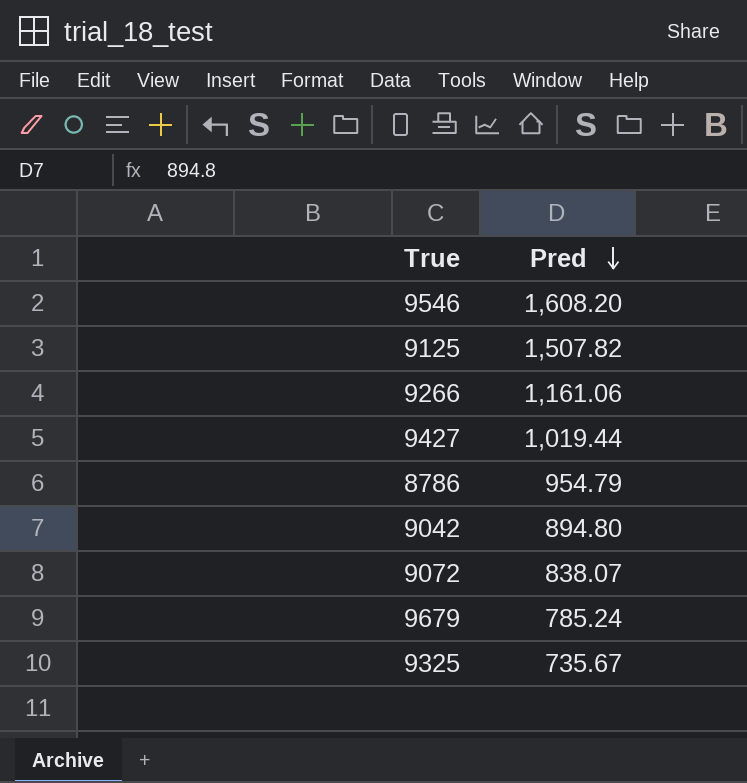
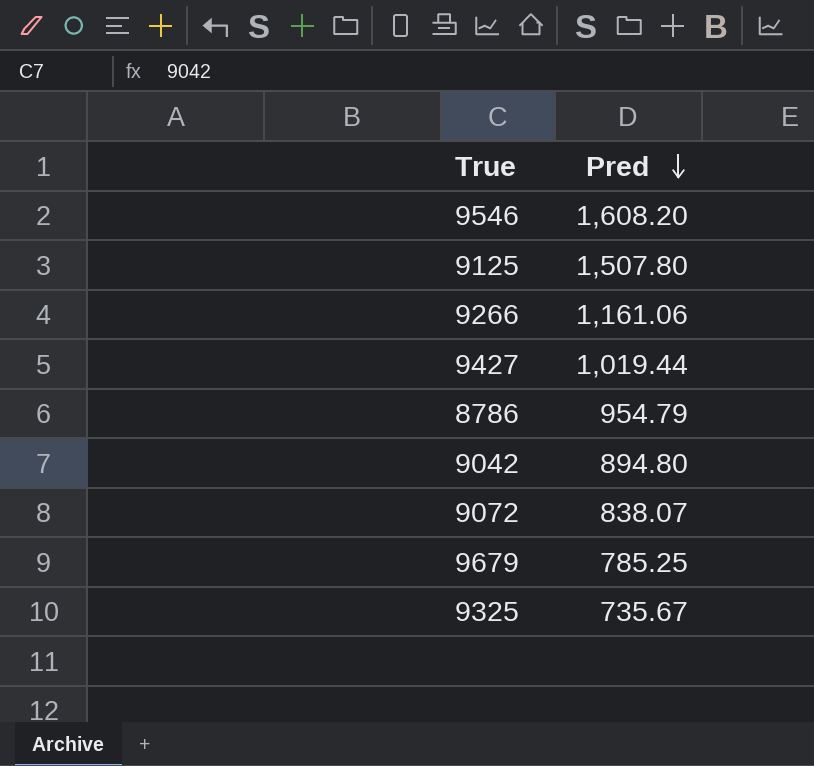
9125 | Pred: 1,507.82 -> 1,507.80
9679 | Pred: 785.24 -> 785.25

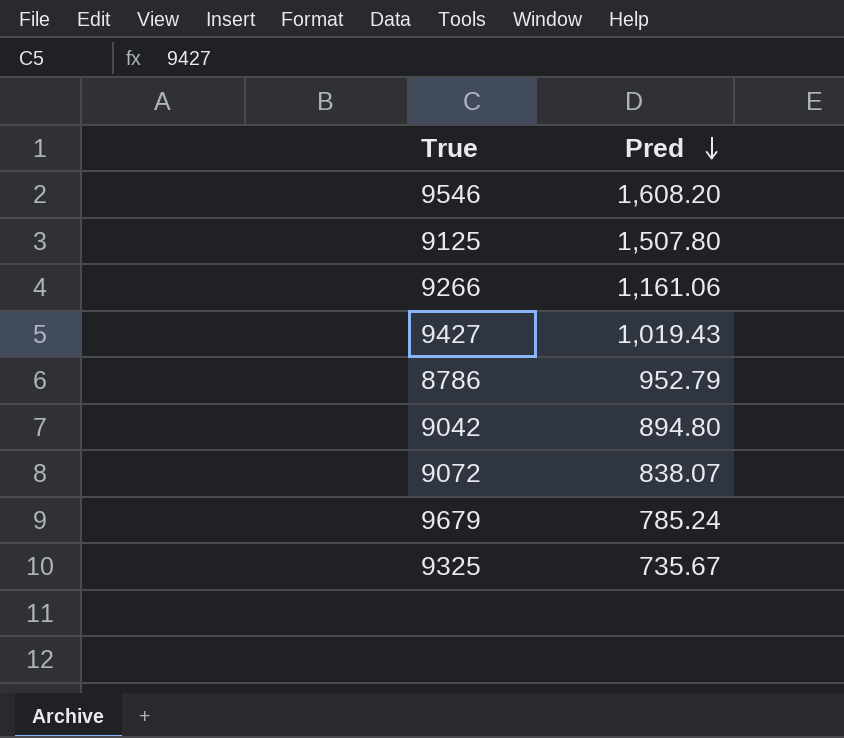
9427 | Pred: 1,019.44 -> 1,019.43
8786 | Pred: 954.79 -> 952.79
9679 | Pred: 785.25 -> 785.24

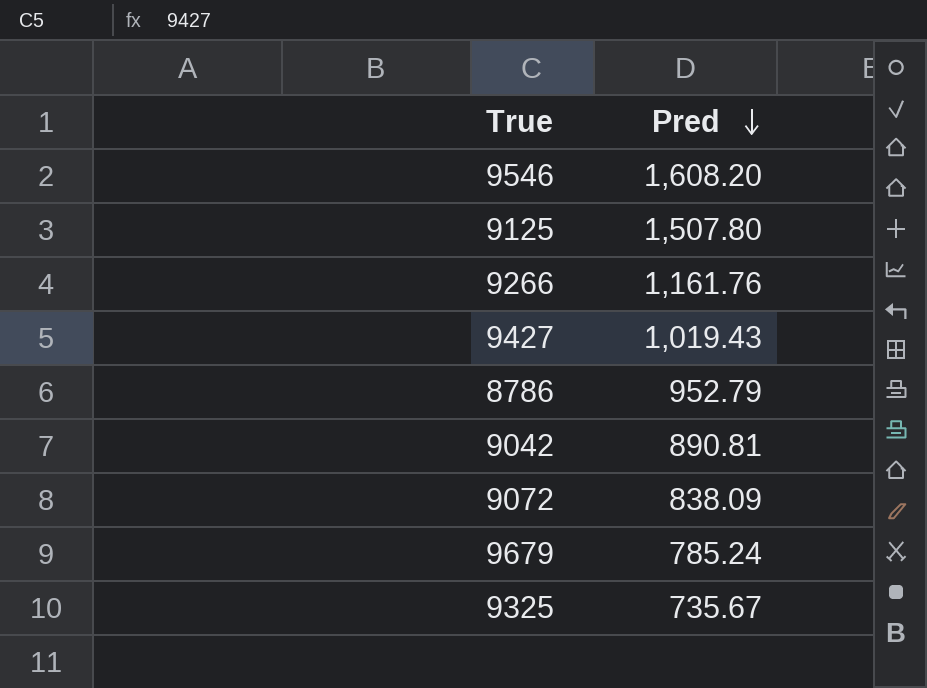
9266 | Pred: 1,161.06 -> 1,161.76
9042 | Pred: 894.80 -> 890.81
9072 | Pred: 838.07 -> 838.09

